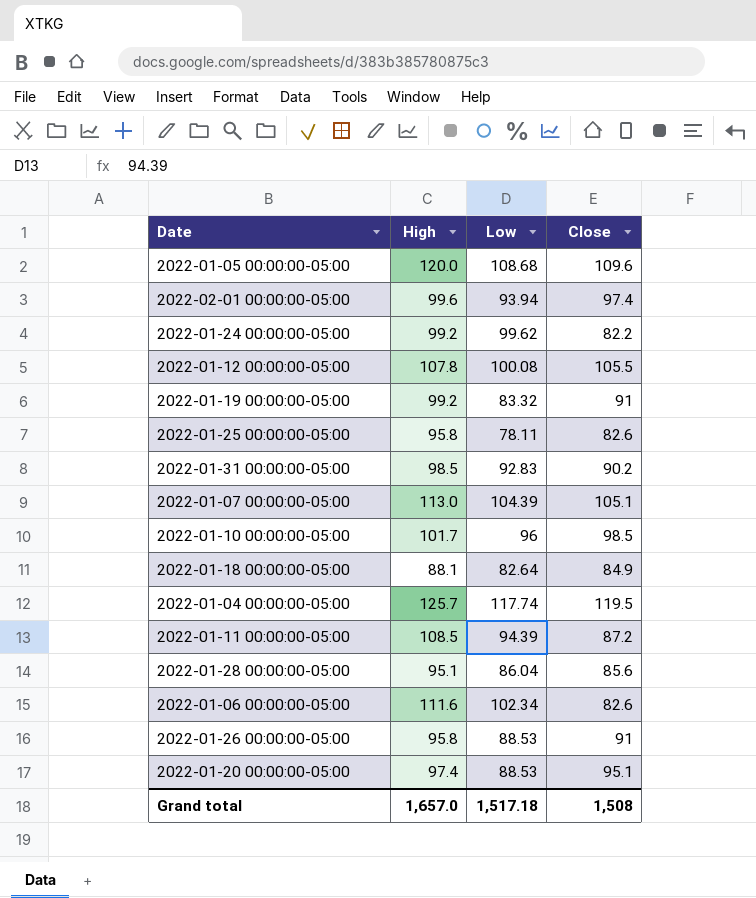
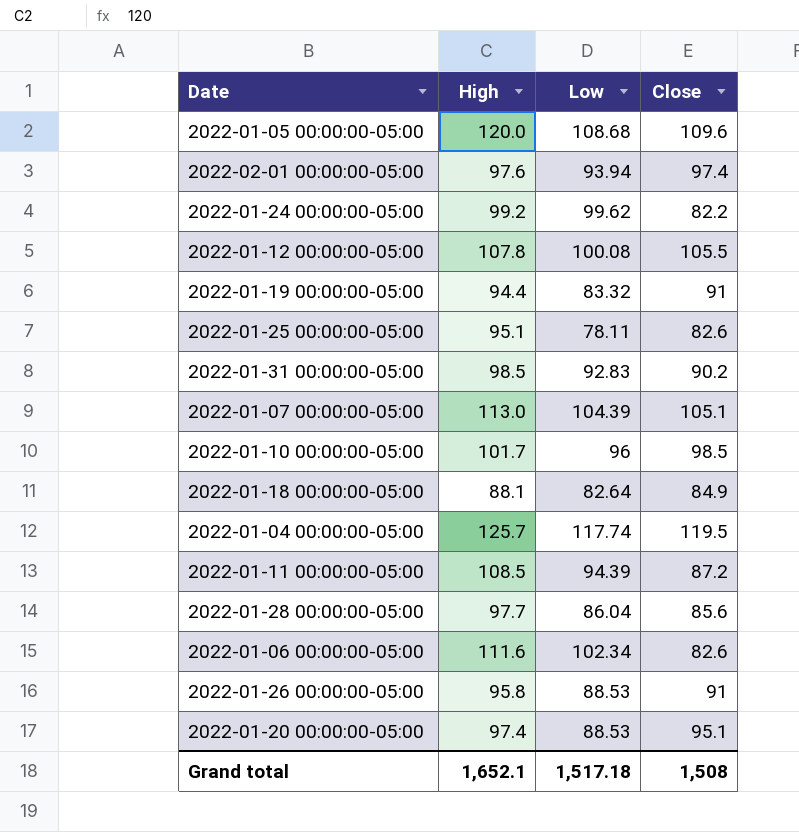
2022-02-01 00:00:00-05:00 | High: 99.6 -> 97.6
2022-01-19 00:00:00-05:00 | High: 99.2 -> 94.4
2022-01-25 00:00:00-05:00 | High: 95.8 -> 95.1
2022-01-28 00:00:00-05:00 | High: 95.1 -> 97.7
Grand total | High: 1,657.0 -> 1,652.1

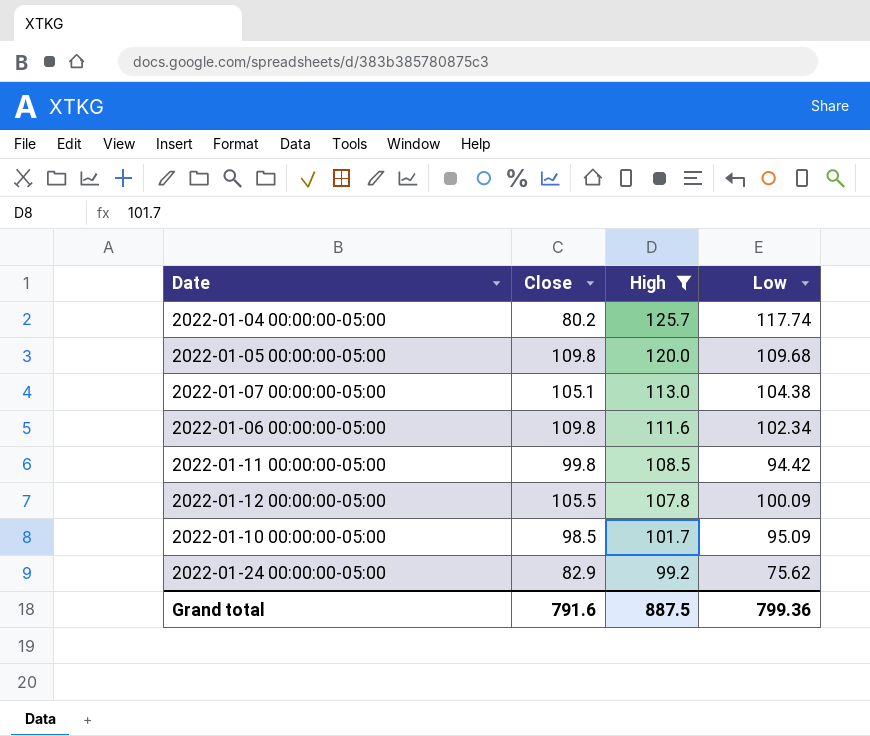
filter: none -> High >= 99.2
row order: none -> High descending
column Close | position: 4 -> 2
2022-01-04 00:00:00-05:00 | Close: 119.5 -> 80.2
2022-01-05 00:00:00-05:00 | Close: 109.6 -> 109.8
2022-01-05 00:00:00-05:00 | Low: 108.68 -> 109.68
2022-01-07 00:00:00-05:00 | Low: 104.39 -> 104.38
2022-01-06 00:00:00-05:00 | Close: 82.6 -> 109.8
2022-01-11 00:00:00-05:00 | Close: 87.2 -> 99.8
2022-01-11 00:00:00-05:00 | Low: 94.39 -> 94.42
2022-01-12 00:00:00-05:00 | Low: 100.08 -> 100.09
2022-01-10 00:00:00-05:00 | Low: 96 -> 95.09
2022-01-24 00:00:00-05:00 | Close: 82.2 -> 82.9
2022-01-24 00:00:00-05:00 | Low: 99.62 -> 75.62
Grand total | Close: 1,508 -> 791.6
Grand total | High: 1,652.1 -> 887.5
Grand total | Low: 1,517.18 -> 799.36

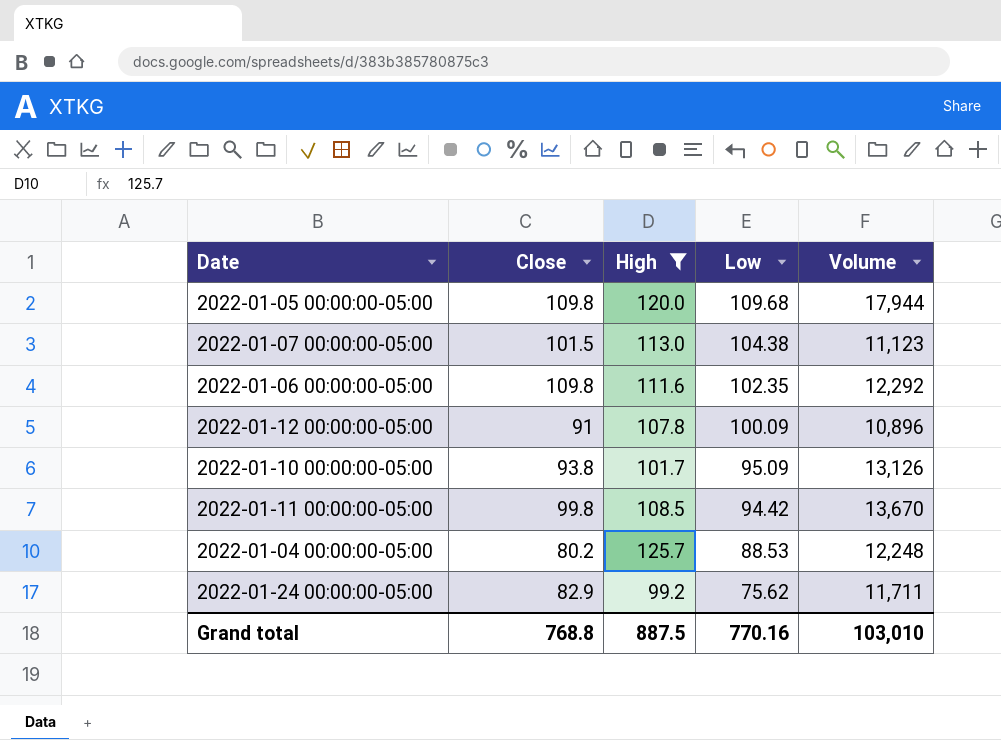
row order: High descending -> Low descending
column Volume | position: none -> 5
2022-01-07 00:00:00-05:00 | Close: 105.1 -> 101.5
2022-01-06 00:00:00-05:00 | Low: 102.34 -> 102.35
2022-01-12 00:00:00-05:00 | Close: 105.5 -> 91
2022-01-10 00:00:00-05:00 | Close: 98.5 -> 93.8
2022-01-04 00:00:00-05:00 | Low: 117.74 -> 88.53
Grand total | Close: 791.6 -> 768.8
Grand total | Low: 799.36 -> 770.16

